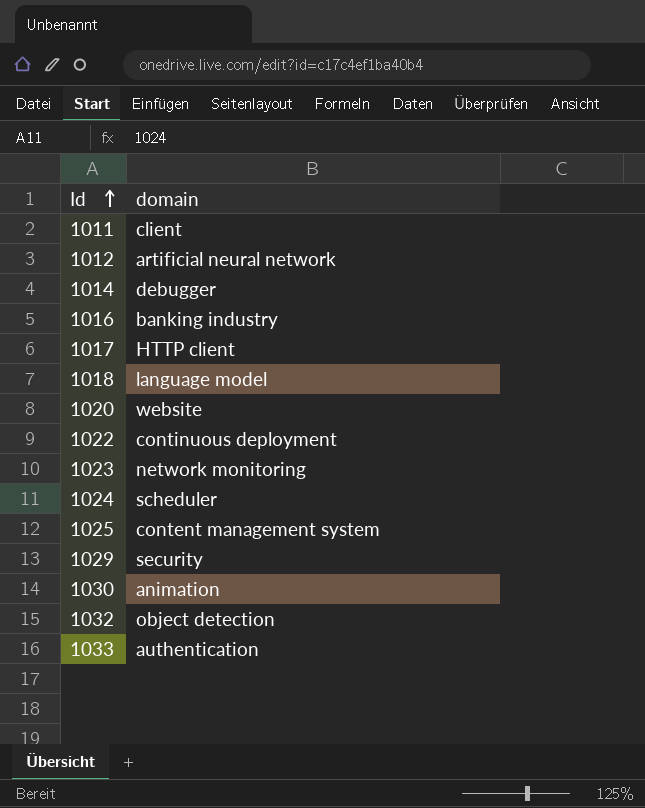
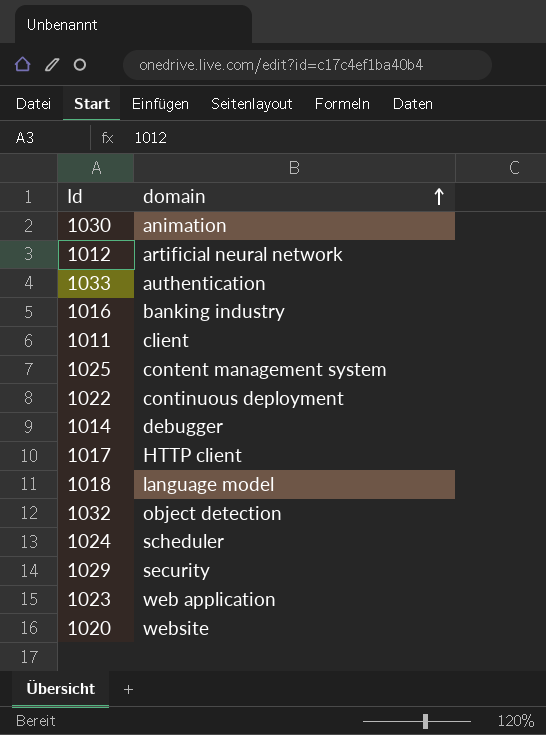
row order: Id ascending -> domain ascending
1023 | domain: network monitoring -> web application

